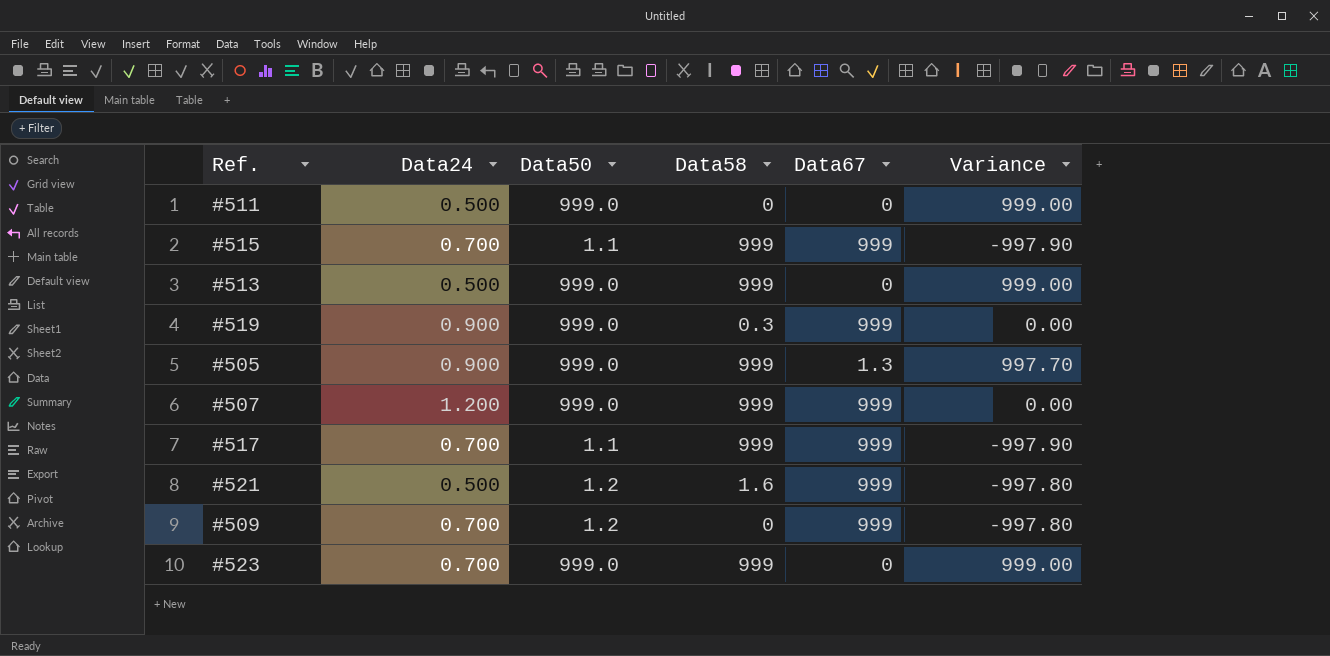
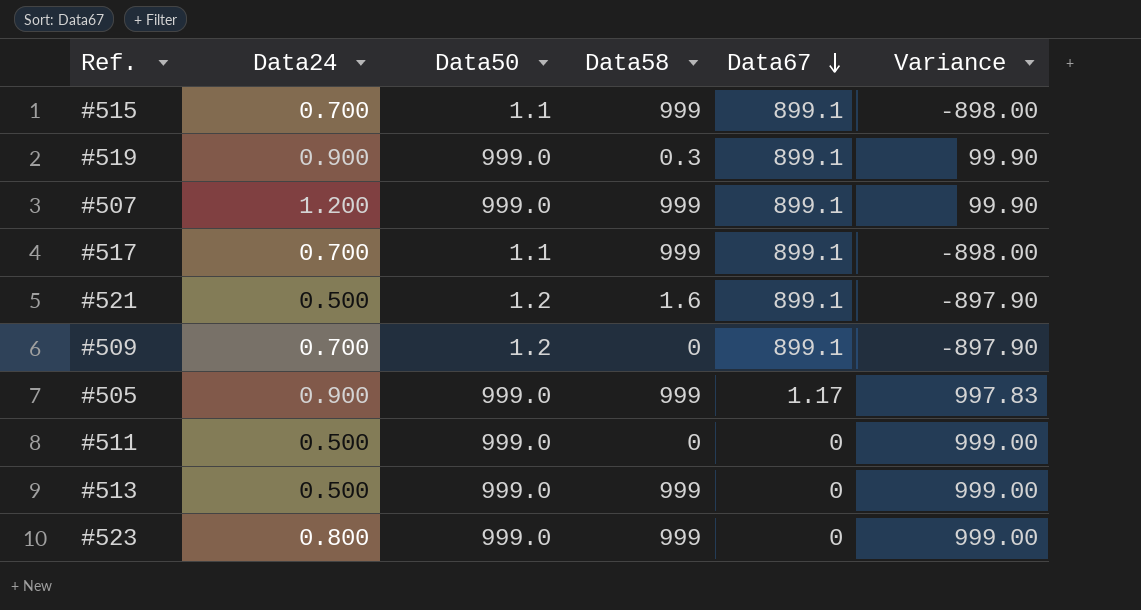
row order: none -> Data67 descending
#515 | Data67: 999 -> 899.1
#515 | Variance: -997.90 -> -898.00
#519 | Data67: 999 -> 899.1
#519 | Variance: 0.00 -> 99.90
#507 | Data67: 999 -> 899.1
#507 | Variance: 0.00 -> 99.90
#517 | Data67: 999 -> 899.1
#517 | Variance: -997.90 -> -898.00
#521 | Data67: 999 -> 899.1
#521 | Variance: -997.80 -> -897.90
#509 | Data67: 999 -> 899.1
#509 | Variance: -997.80 -> -897.90
#505 | Data67: 1.3 -> 1.17
#505 | Variance: 997.70 -> 997.83
#523 | Data24: 0.700 -> 0.800

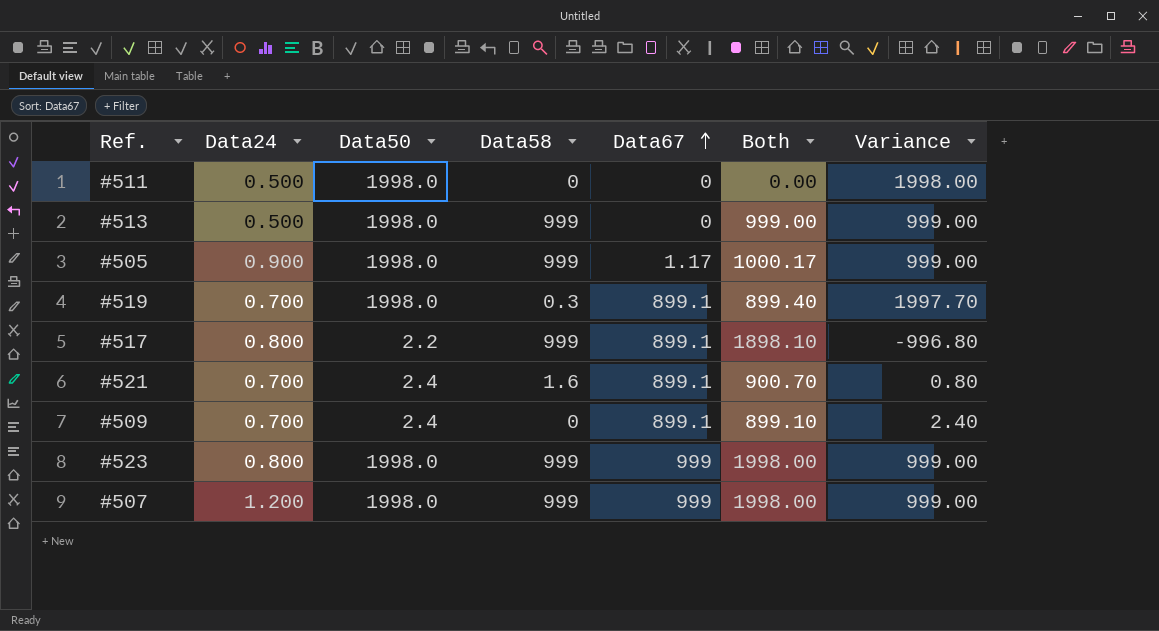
row order: Data67 descending -> Data67 ascending
column Both | formula: none -> [Data58] + [Data67]
column Variance | formula: [Data50] - [Data67] -> [Data50] - [Data58]
row #515: 0.700 | 1.1 | 999 | 899.1 | -898.00 -> none
#511 | Data50: 999.0 -> 1998.0
#513 | Data50: 999.0 -> 1998.0
#505 | Data50: 999.0 -> 1998.0
#519 | Data24: 0.900 -> 0.700
#519 | Data50: 999.0 -> 1998.0
#517 | Data24: 0.700 -> 0.800
#517 | Data50: 1.1 -> 2.2
#521 | Data24: 0.500 -> 0.700
#521 | Data50: 1.2 -> 2.4
#509 | Data50: 1.2 -> 2.4
#523 | Data50: 999.0 -> 1998.0
#523 | Data67: 0 -> 999
#507 | Data50: 999.0 -> 1998.0
#507 | Data67: 899.1 -> 999

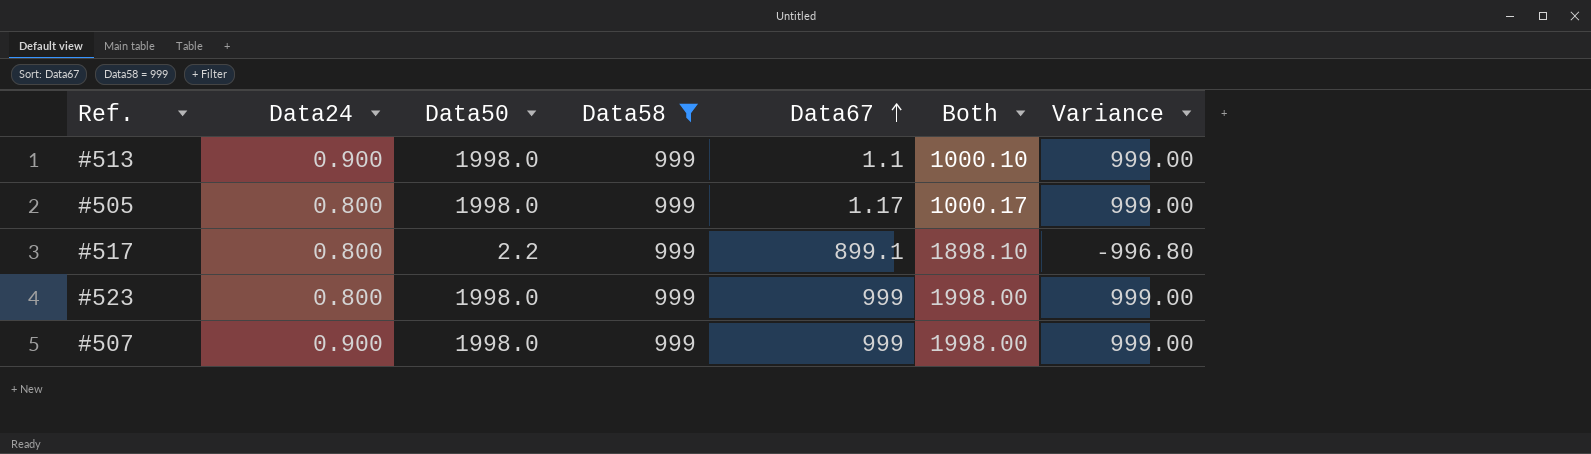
filter: none -> Data58 = 999
#513 | Data24: 0.500 -> 0.900
#513 | Data67: 0 -> 1.1
#513 | Both: 999.00 -> 1000.10
#505 | Data24: 0.900 -> 0.800
#507 | Data24: 1.200 -> 0.900

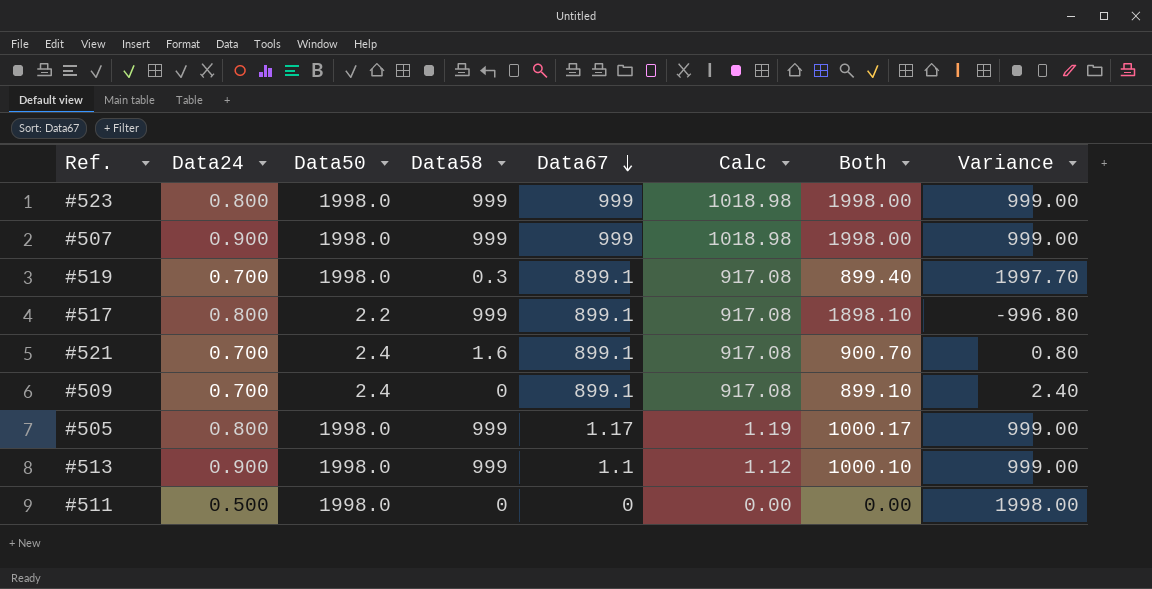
filter: Data58 = 999 -> none
row order: Data67 ascending -> Data67 descending
column Calc | formula: none -> [Data67] * 1.02

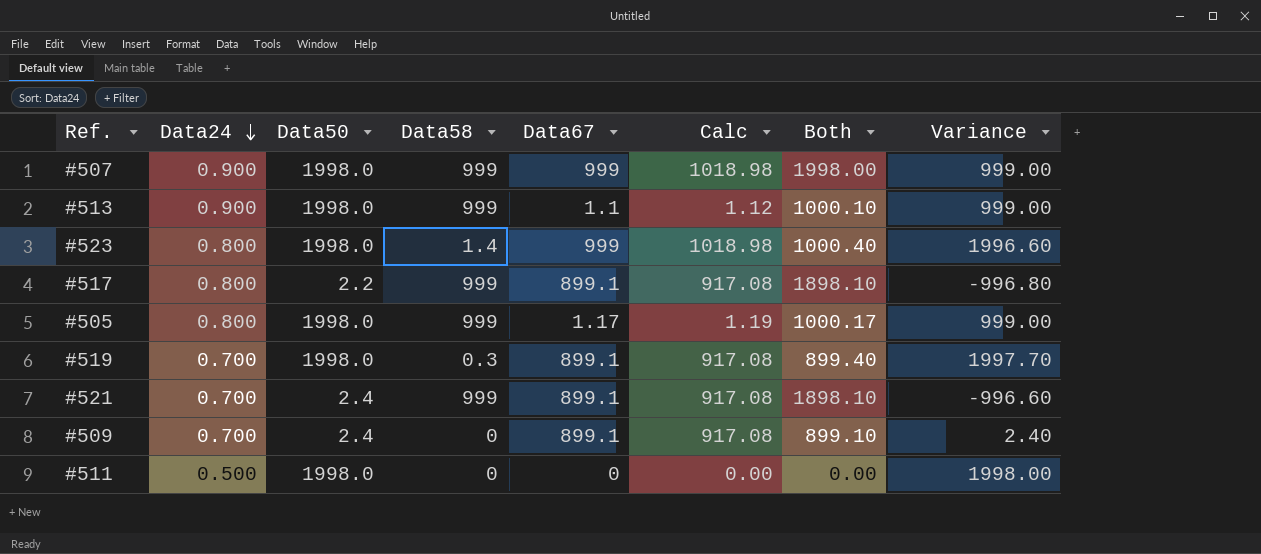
row order: Data67 descending -> Data24 descending
#523 | Data58: 999 -> 1.4
#523 | Both: 1998.00 -> 1000.40
#523 | Variance: 999.00 -> 1996.60
#521 | Data58: 1.6 -> 999
#521 | Both: 900.70 -> 1898.10
#521 | Variance: 0.80 -> -996.60

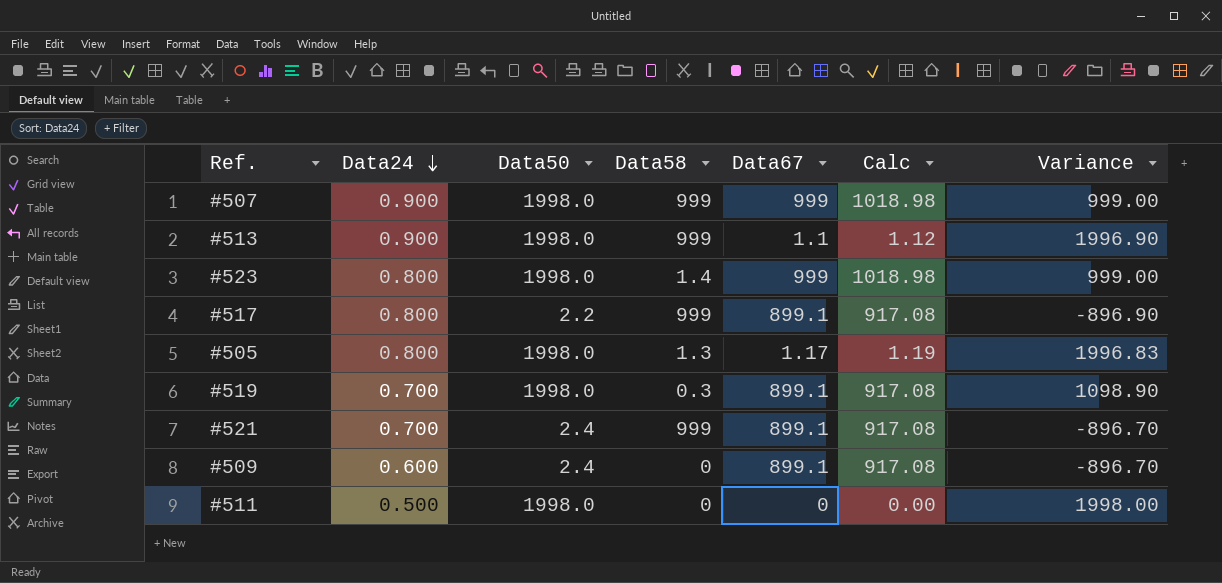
column Both | formula: [Data58] + [Data67] -> none
column Variance | formula: [Data50] - [Data58] -> [Data50] - [Data67]
#505 | Data58: 999 -> 1.3
#509 | Data24: 0.700 -> 0.600

